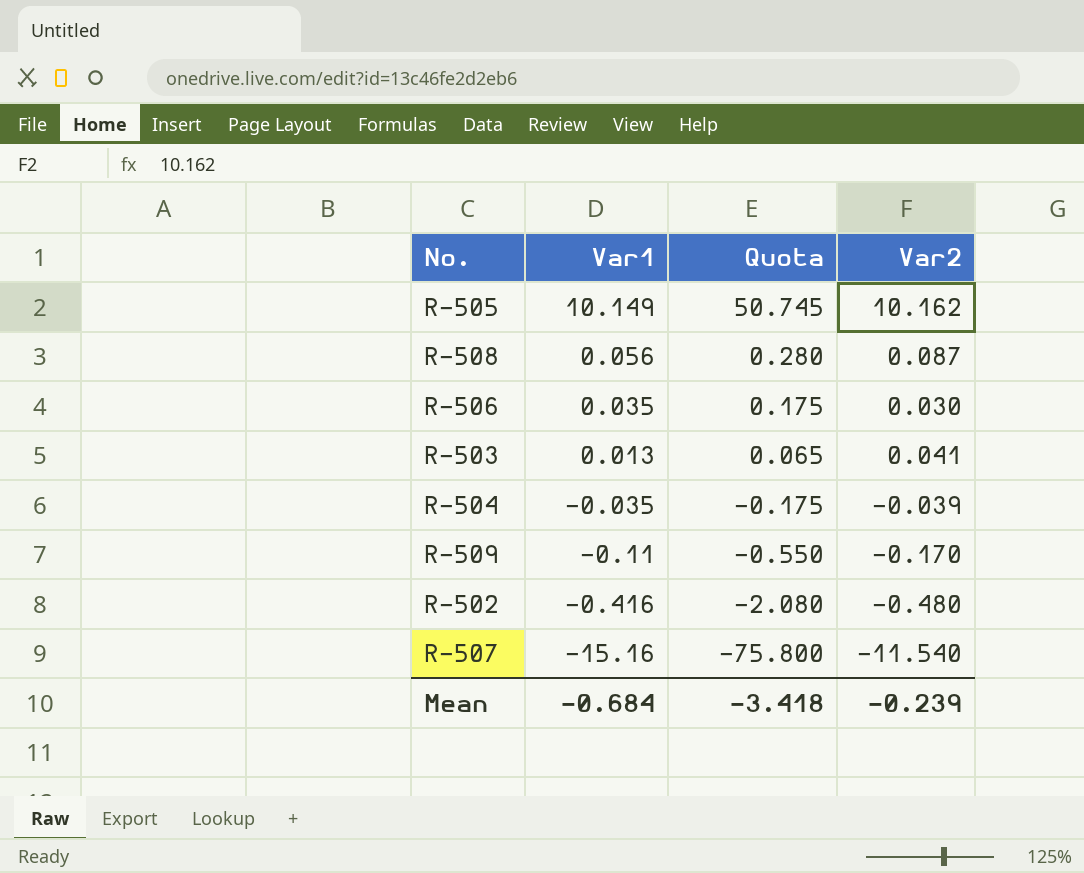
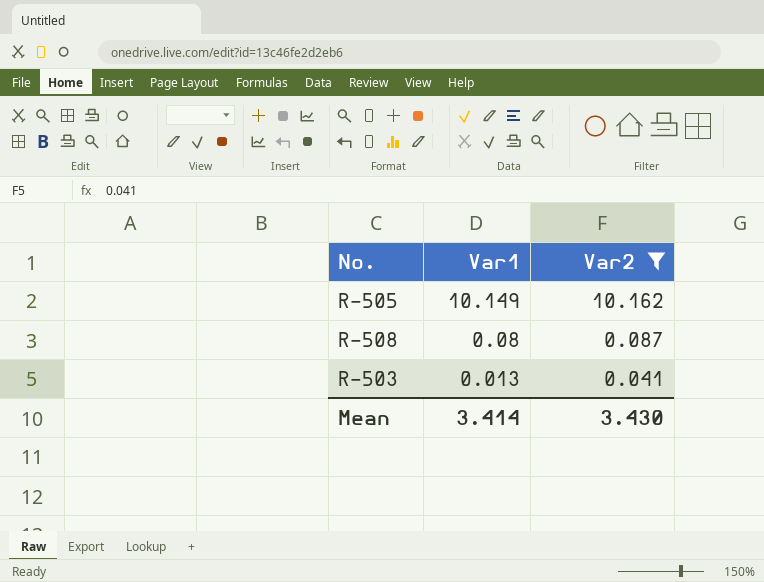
filter: none -> Var2 >= 0.041
column Quota | formula: [Var1] * 5 -> none
R-508 | Var1: 0.056 -> 0.08
Mean | Var1: -0.684 -> 3.414
Mean | Var2: -0.239 -> 3.430

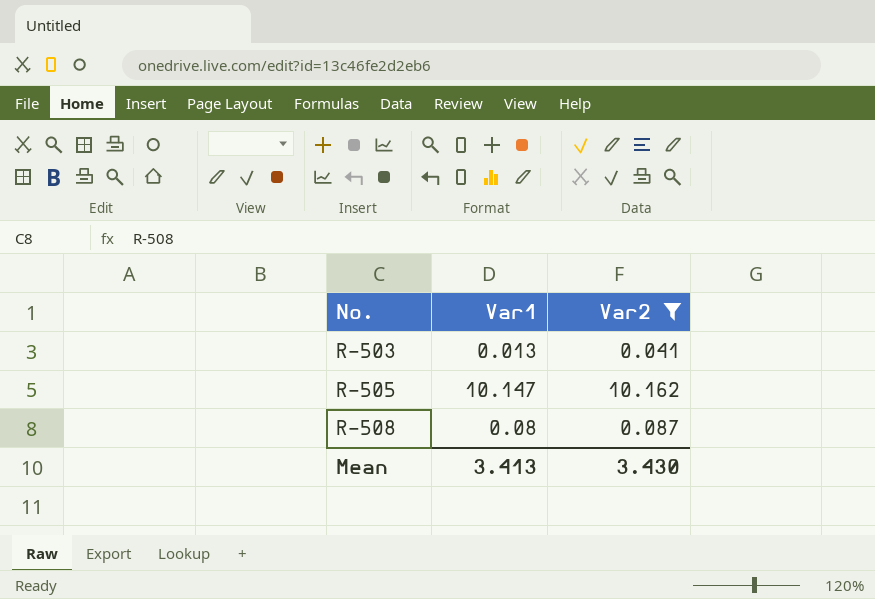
row order: Var1 descending -> No. ascending
R-505 | Var1: 10.149 -> 10.147
Mean | Var1: 3.414 -> 3.413

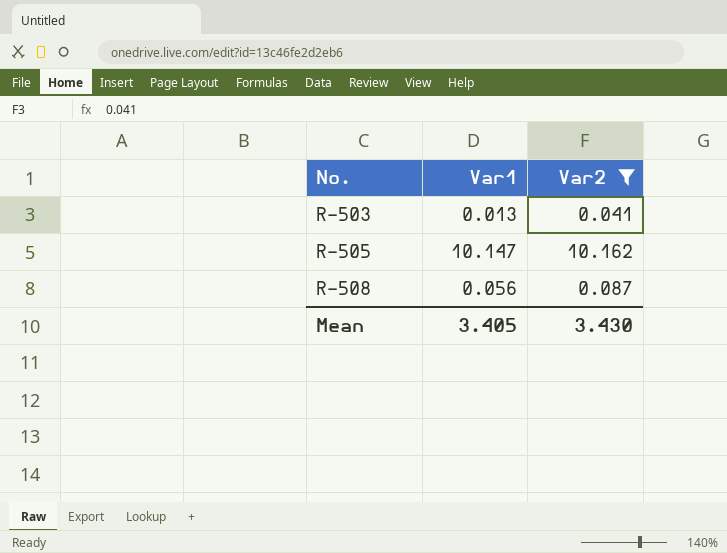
R-508 | Var1: 0.08 -> 0.056
Mean | Var1: 3.413 -> 3.405

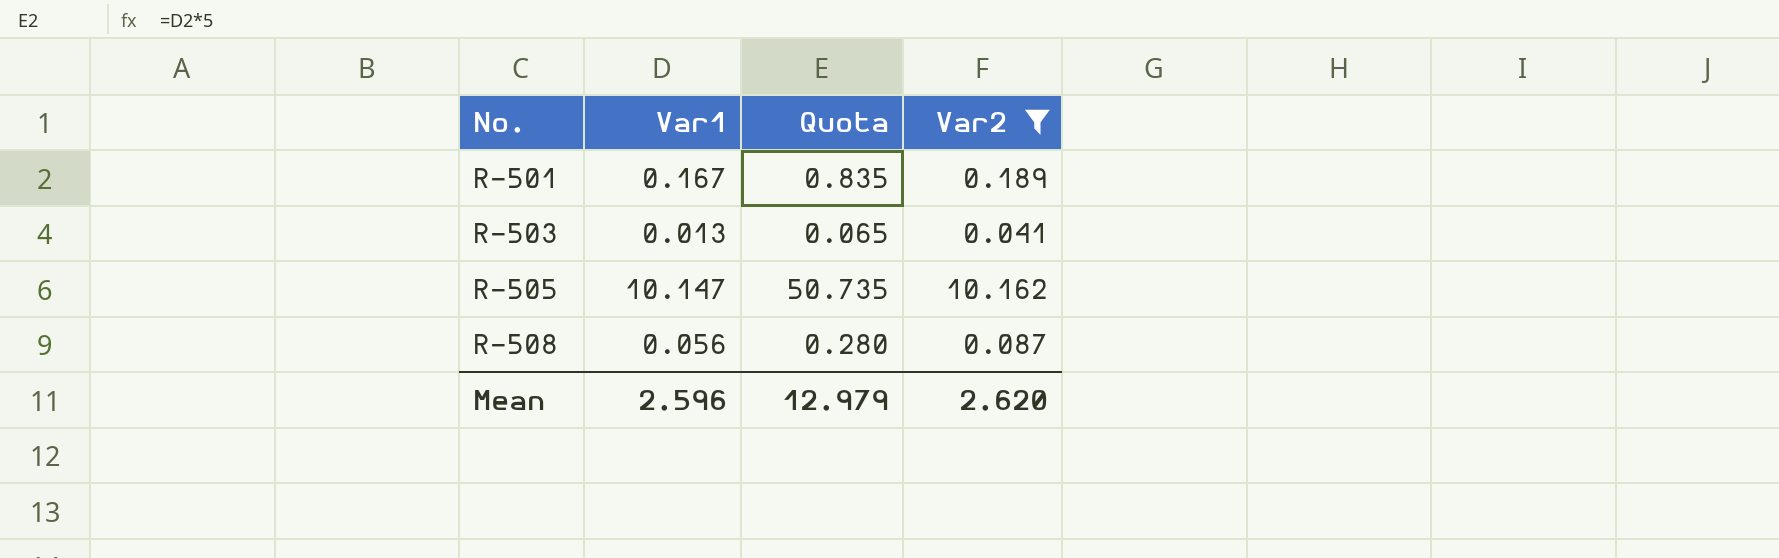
column Quota | formula: none -> [Var1] * 5
row R-501: none -> 0.167 | 0.835 | 0.189
Mean | Var1: 3.405 -> 2.596
Mean | Var2: 3.430 -> 2.620

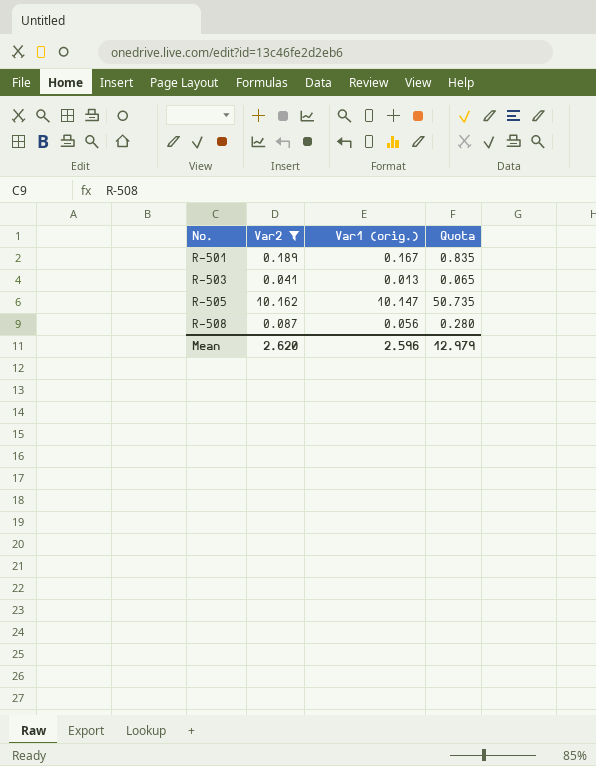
column Var2 | position: 4 -> 2
column name: Var1 -> Var1 (orig.)

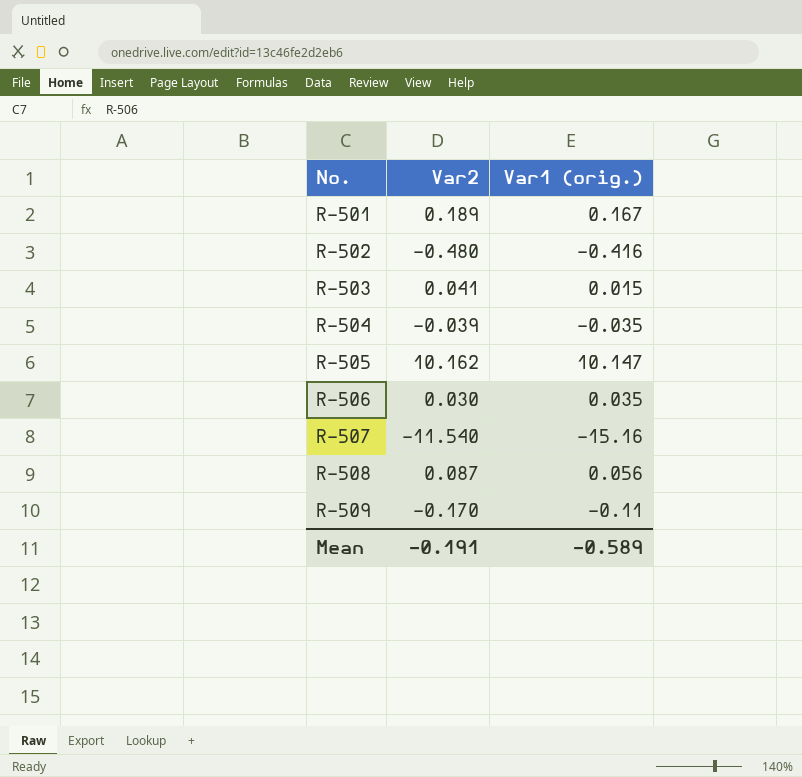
filter: Var2 >= 0.041 -> none
column Quota | formula: [Var1 (orig.)] * 5 -> none
R-503 | Var1 (orig.): 0.013 -> 0.015
Mean | Var2: 2.620 -> -0.191
Mean | Var1 (orig.): 2.596 -> -0.589

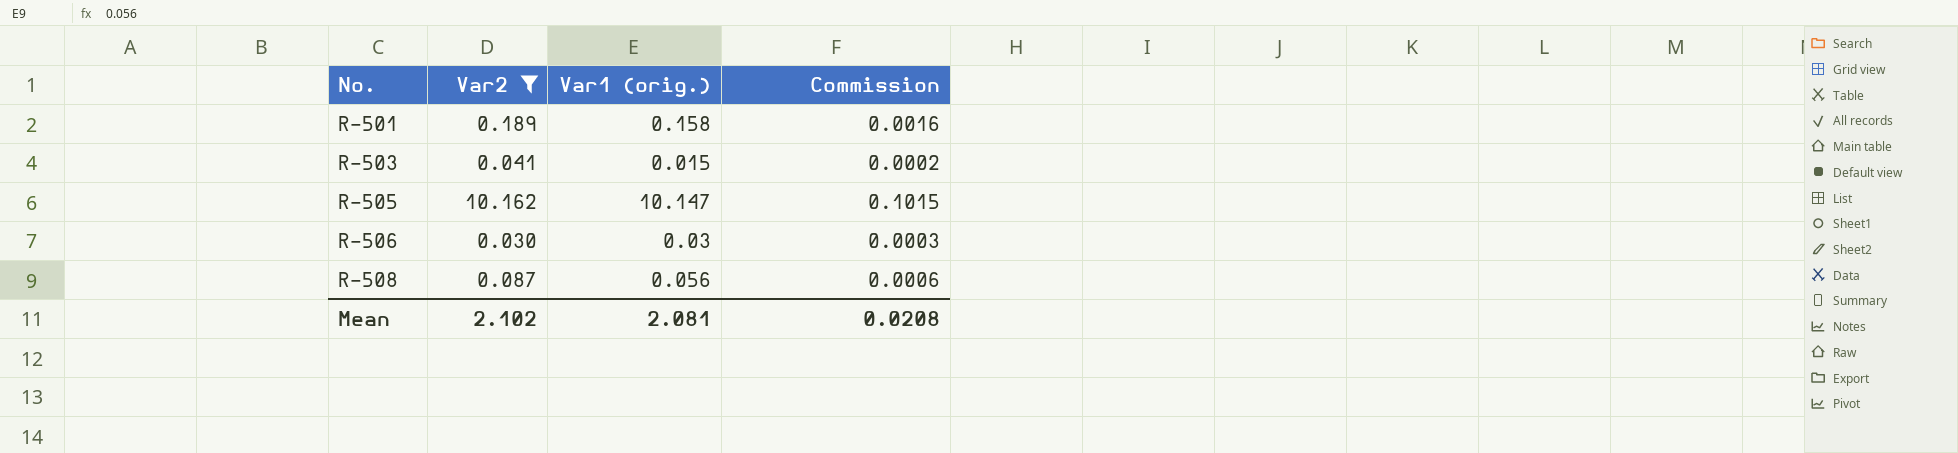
filter: none -> Var2 >= 0.030
column Commission | formula: none -> [Var1 (orig.)] * 0.01
R-501 | Var1 (orig.): 0.167 -> 0.158
R-506 | Var1 (orig.): 0.035 -> 0.03
Mean | Var2: -0.191 -> 2.102
Mean | Var1 (orig.): -0.589 -> 2.081

